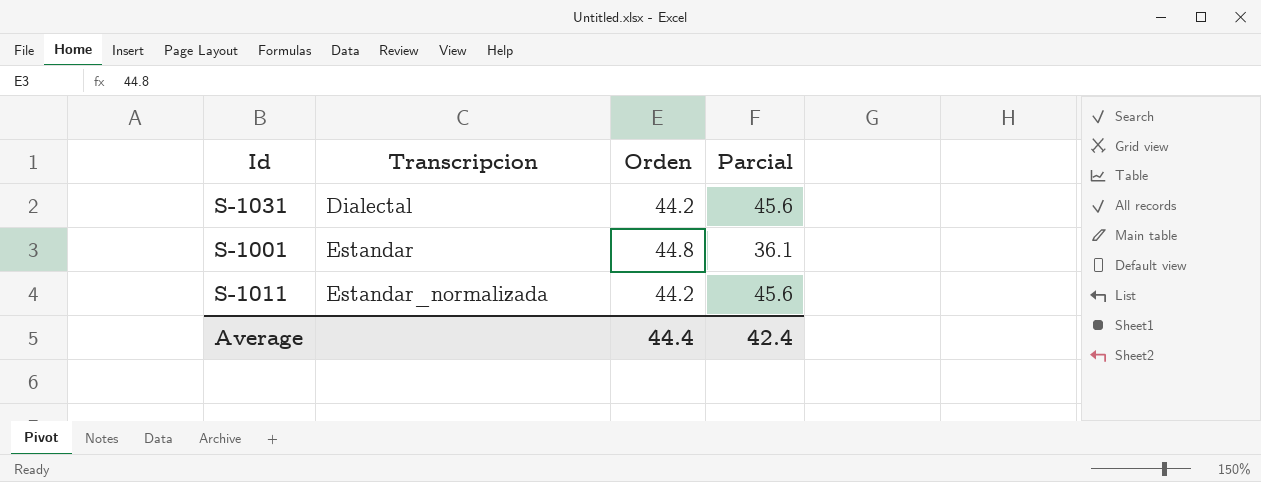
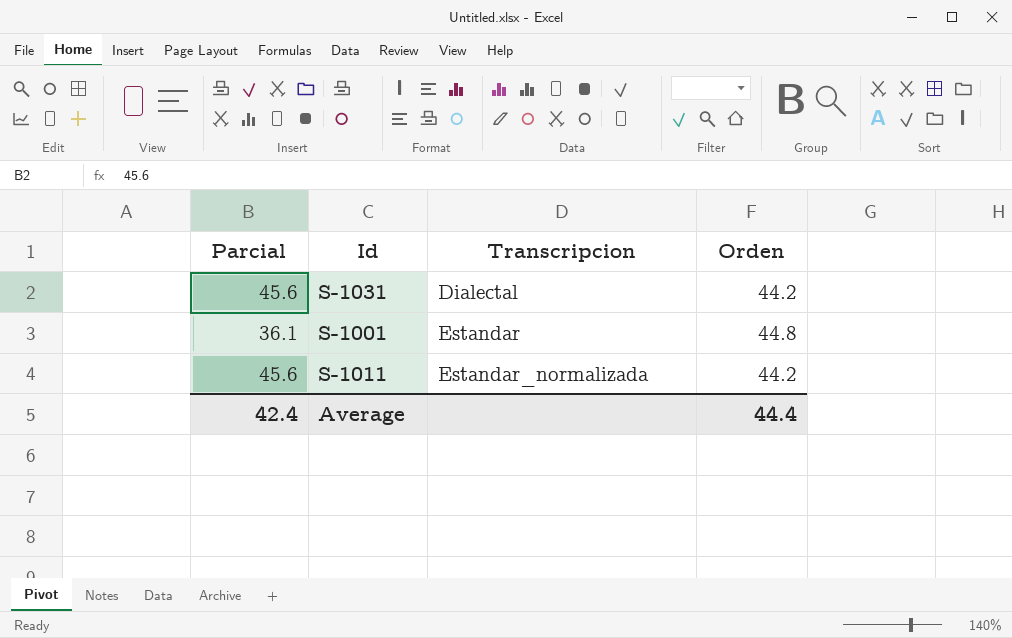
column Parcial | position: 4 -> 1

